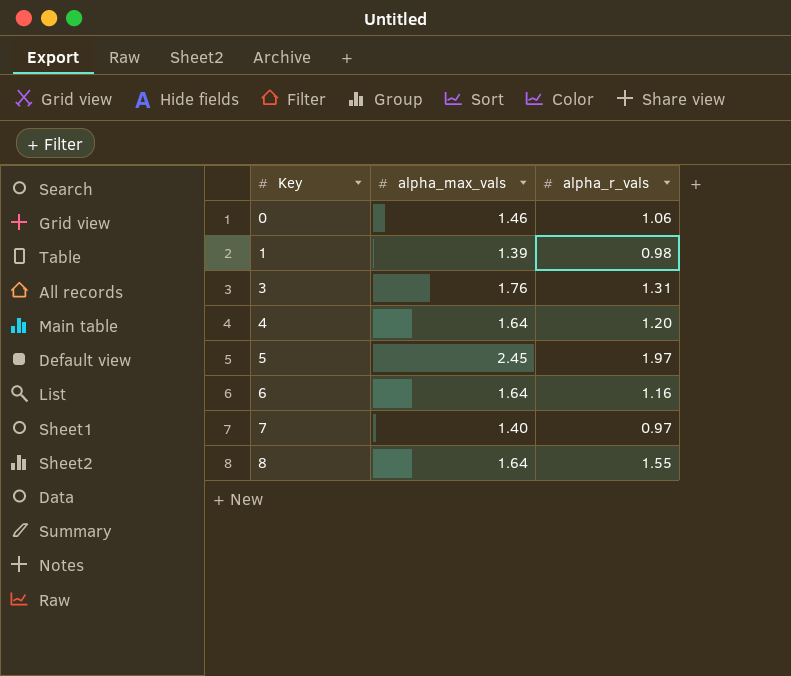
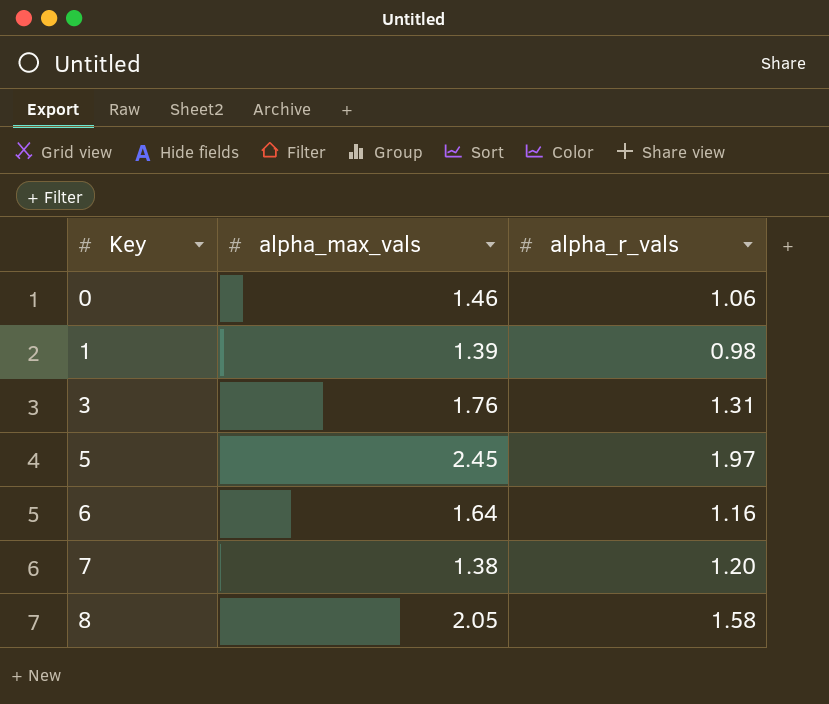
row 4: 1.64 | 1.20 -> none
7 | alpha_max_vals: 1.40 -> 1.38
7 | alpha_r_vals: 0.97 -> 1.20
8 | alpha_max_vals: 1.64 -> 2.05
8 | alpha_r_vals: 1.55 -> 1.58

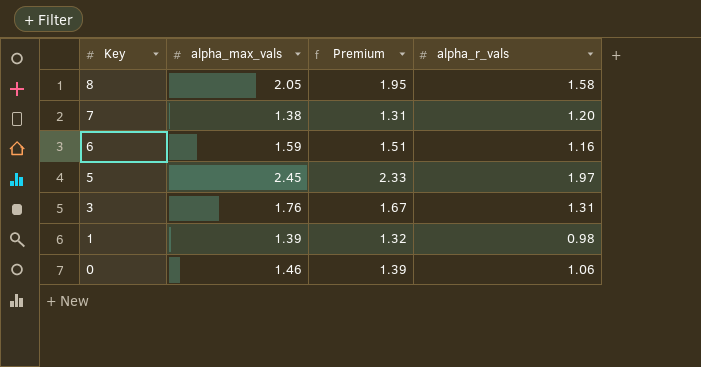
row order: Key ascending -> Key descending
column Premium | formula: none -> [alpha_max_vals] * 0.95
6 | alpha_max_vals: 1.64 -> 1.59

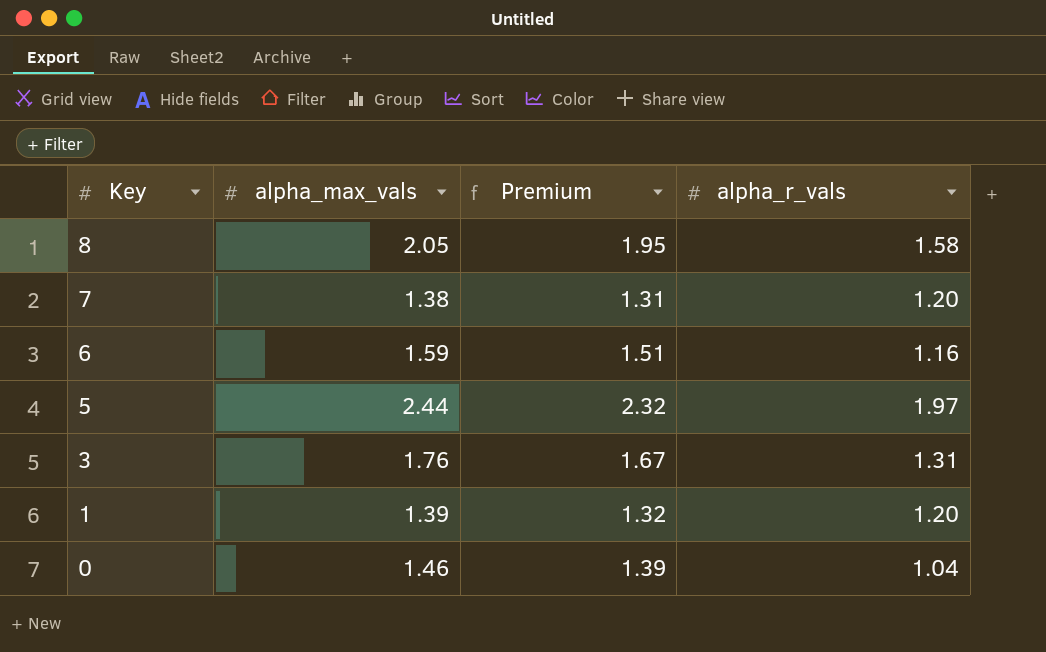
5 | alpha_max_vals: 2.45 -> 2.44
5 | Premium: 2.33 -> 2.32
1 | alpha_r_vals: 0.98 -> 1.20
0 | alpha_r_vals: 1.06 -> 1.04

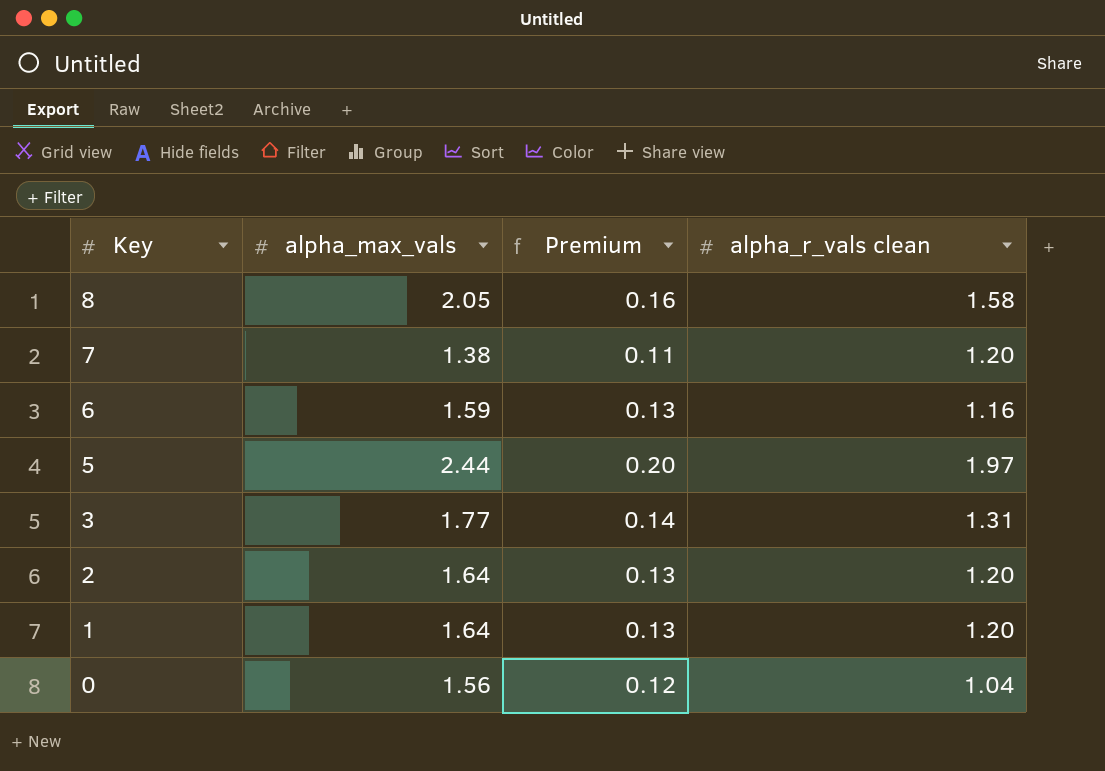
column Premium | formula: [alpha_max_vals] * 0.95 -> [alpha_max_vals] * 0.08
column name: alpha_r_vals -> alpha_r_vals clean
3 | alpha_max_vals: 1.76 -> 1.77
row 2: none -> 1.64 | 0.13 | 1.20
1 | alpha_max_vals: 1.39 -> 1.64
0 | alpha_max_vals: 1.46 -> 1.56

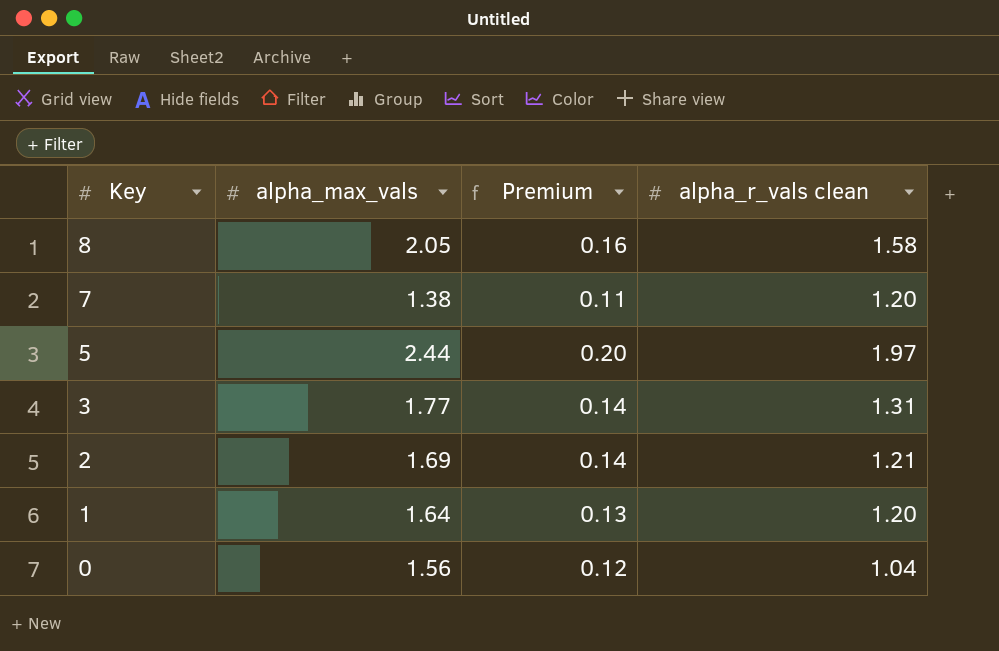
row 6: 1.59 | 0.13 | 1.16 -> none
2 | alpha_max_vals: 1.64 -> 1.69
2 | Premium: 0.13 -> 0.14
2 | alpha_r_vals clean: 1.20 -> 1.21

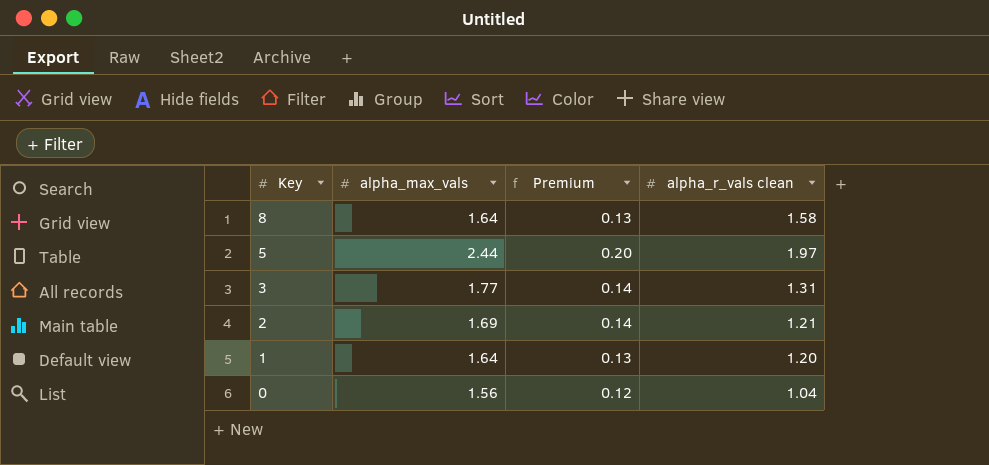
row 7: 1.38 | 0.11 | 1.20 -> none
8 | alpha_max_vals: 2.05 -> 1.64
8 | Premium: 0.16 -> 0.13

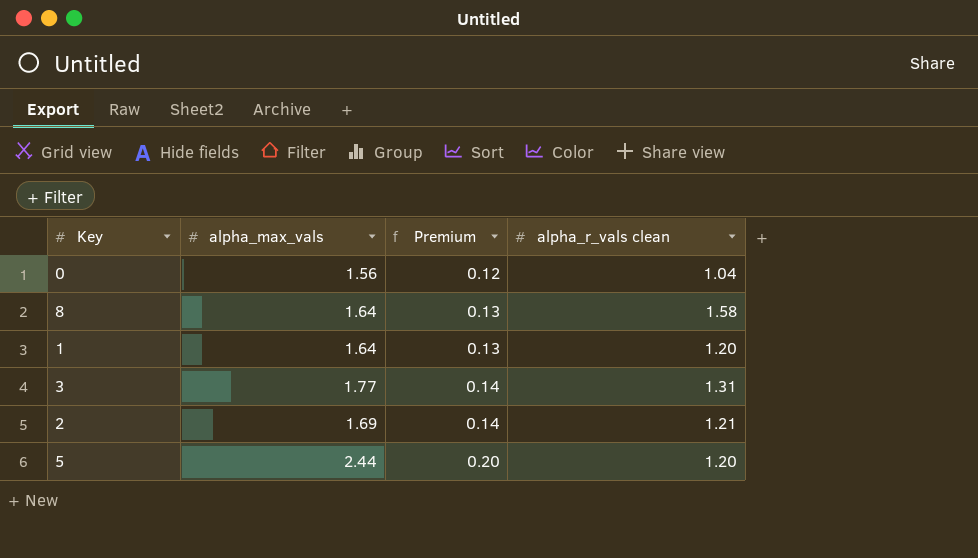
row order: Key descending -> Premium ascending
5 | alpha_r_vals clean: 1.97 -> 1.20

